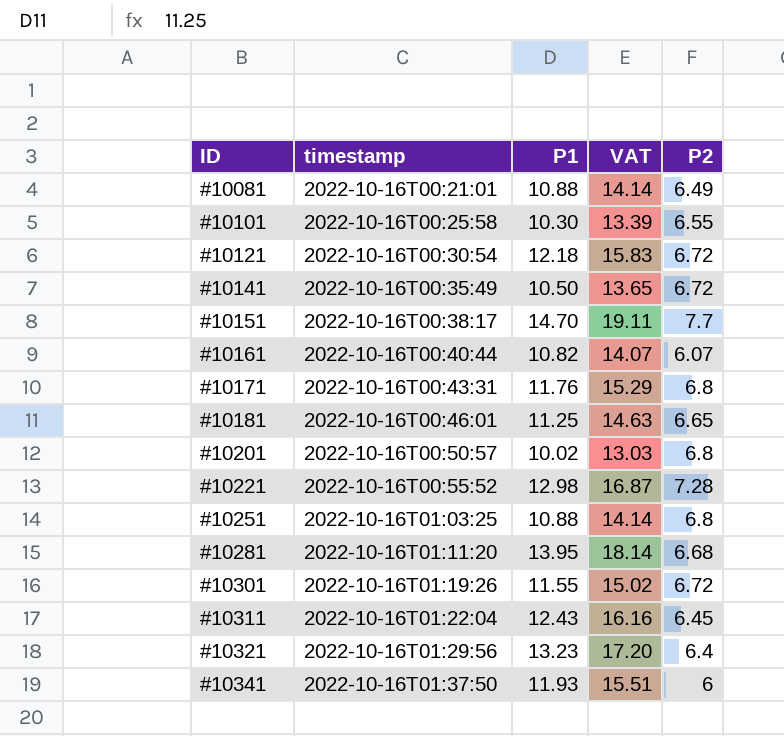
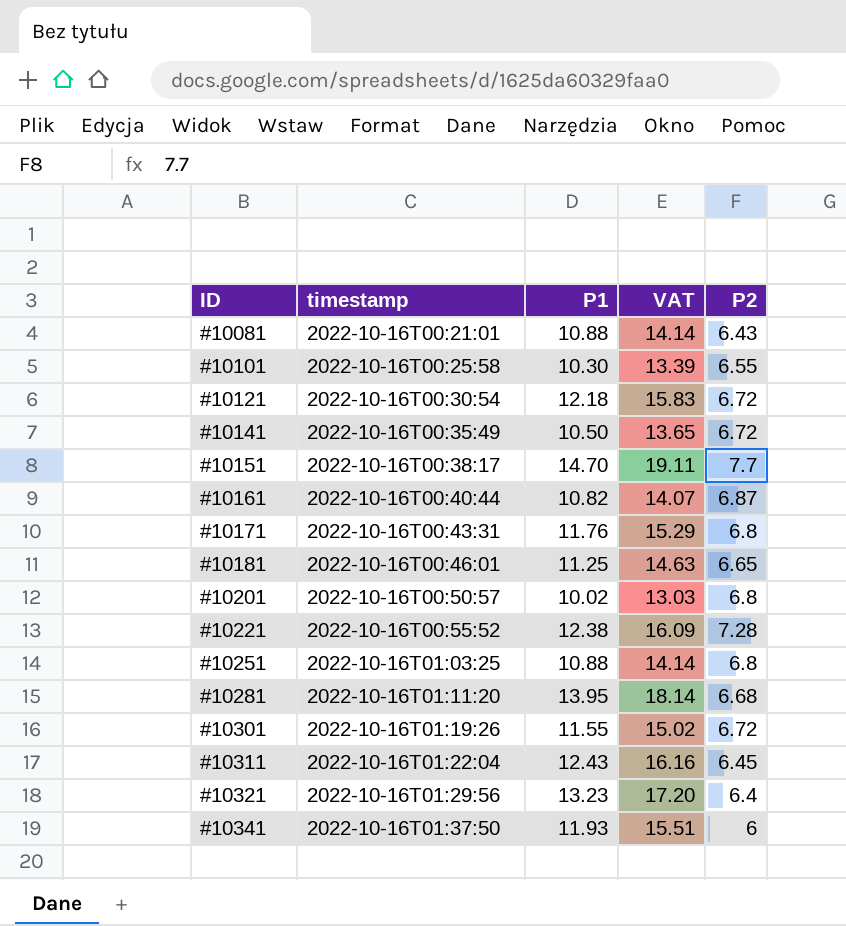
#10081 | P2: 6.49 -> 6.43
#10161 | P2: 6.07 -> 6.87
#10221 | P1: 12.98 -> 12.38
#10221 | VAT: 16.87 -> 16.09

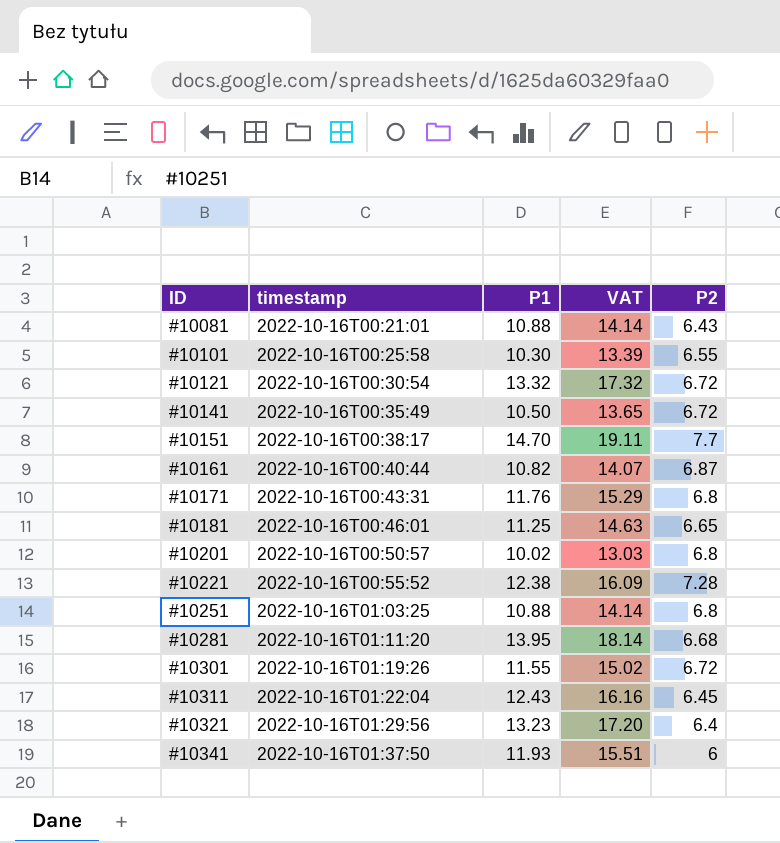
#10121 | P1: 12.18 -> 13.32
#10121 | VAT: 15.83 -> 17.32

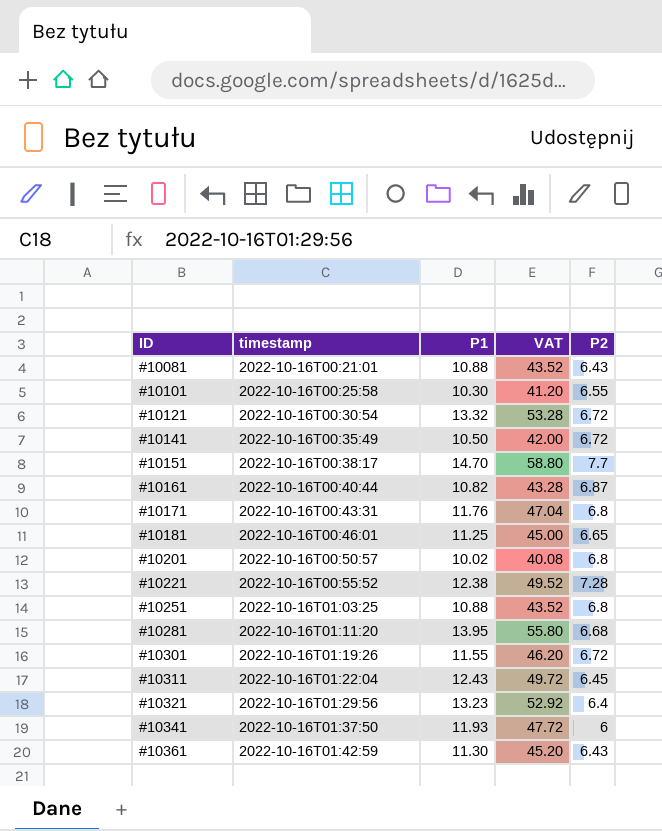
column VAT | formula: [P1] * 1.3 -> [P1] * 4
row #10361: none -> 2022-10-16T01:42:59 | 11.30 | 45.20 | 6.43

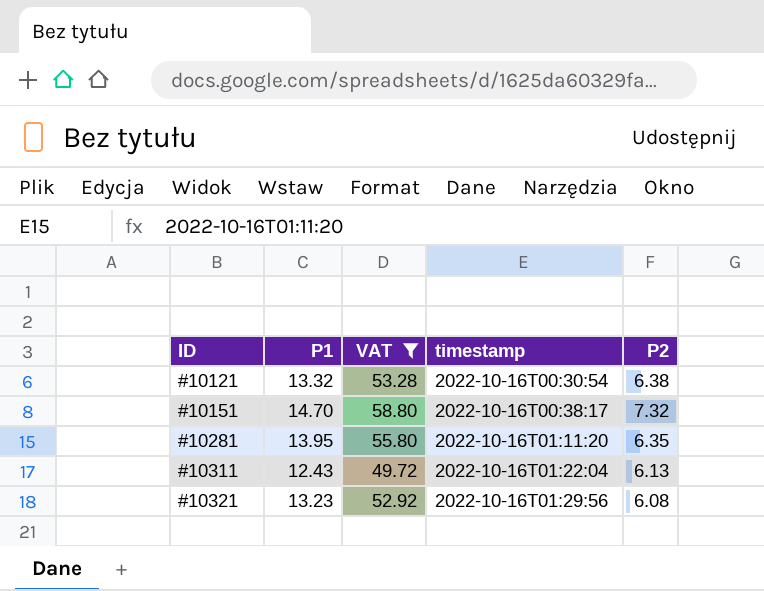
filter: none -> VAT >= 49.72
column timestamp | position: 2 -> 4
#10121 | P2: 6.72 -> 6.38
#10151 | P2: 7.7 -> 7.32
#10281 | P2: 6.68 -> 6.35
#10311 | P2: 6.45 -> 6.13
#10321 | P2: 6.4 -> 6.08

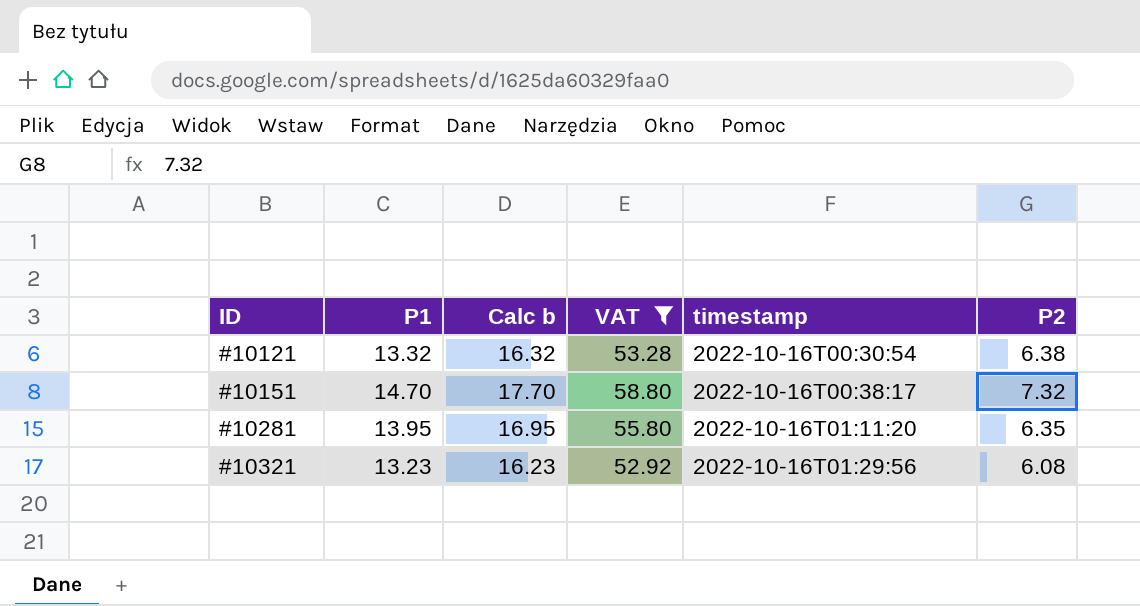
column Calc b | formula: none -> [P1] + 3
row #10311: 12.43 | 49.72 | 2022-10-16T01:22:04 | 6.13 -> none

